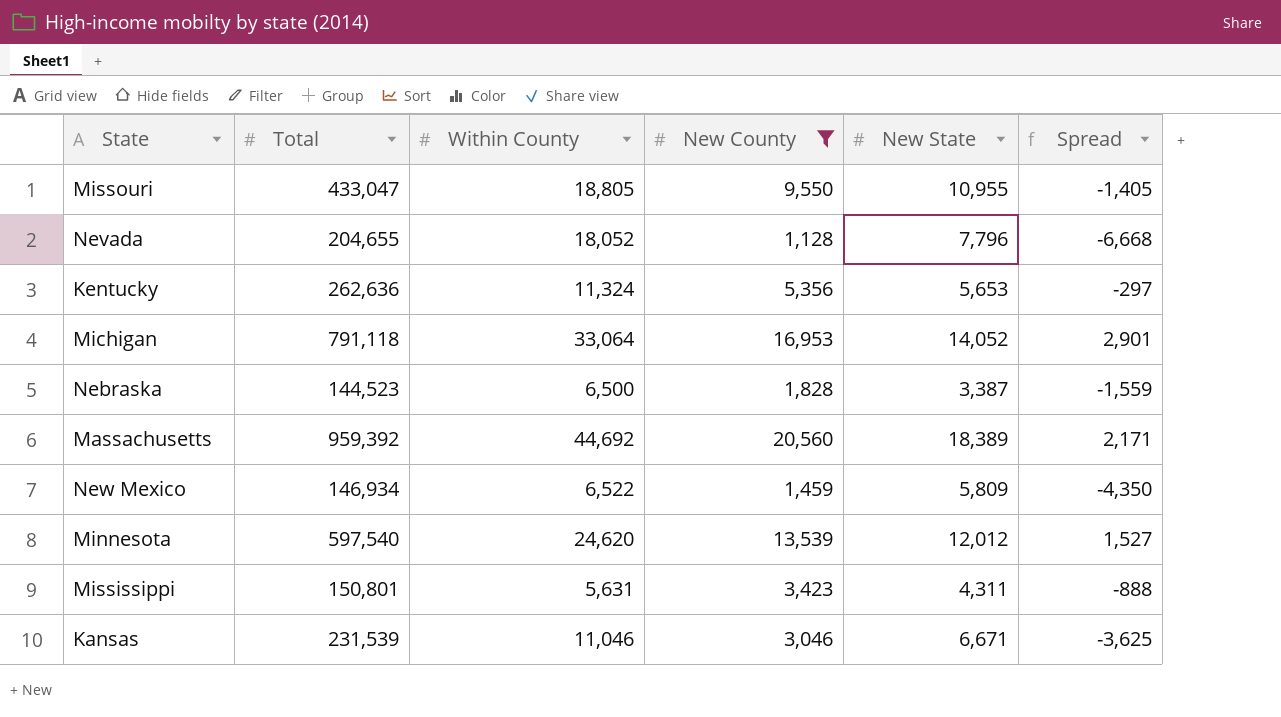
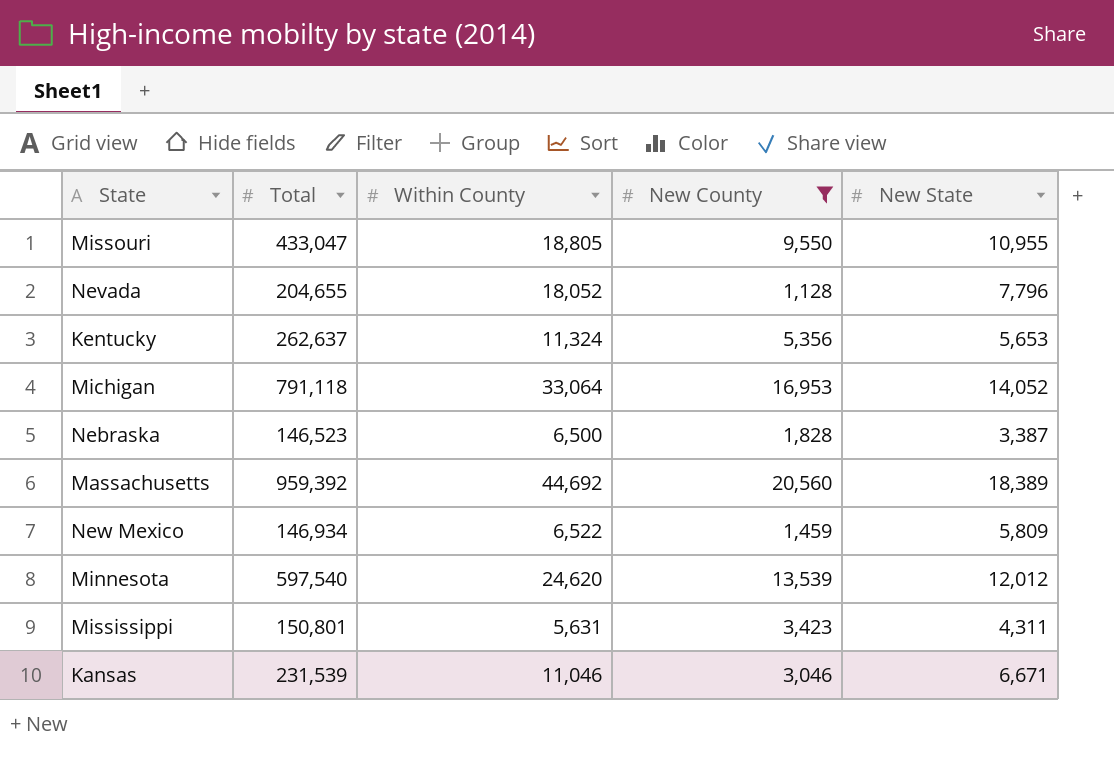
column Spread | formula: [New County] - [New State] -> none
Kentucky | Total: 262,636 -> 262,637
Nebraska | Total: 144,523 -> 146,523

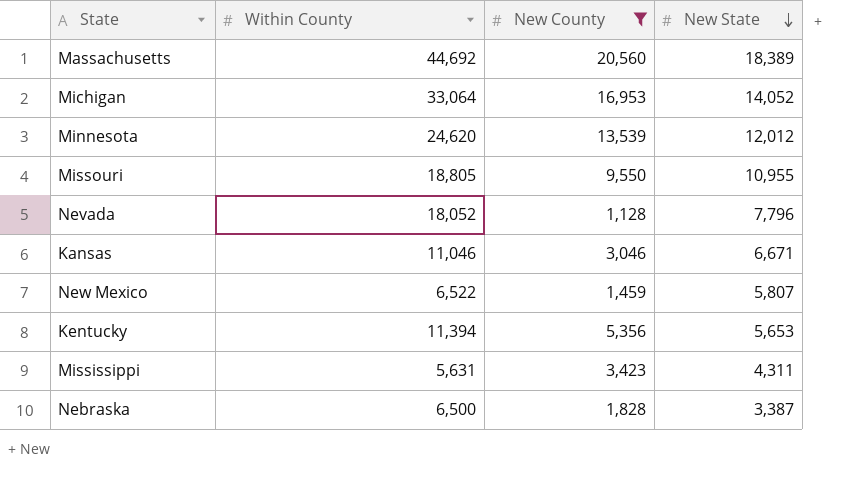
row order: none -> New State descending
column Total | position: 2 -> none
New Mexico | New State: 5,809 -> 5,807
Kentucky | Within County: 11,324 -> 11,394

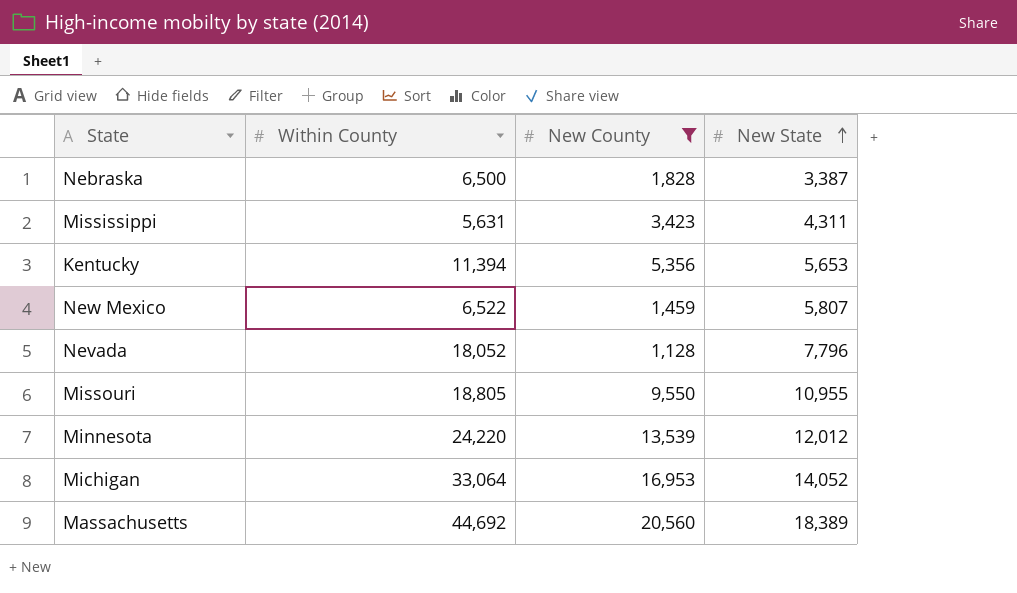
row order: New State descending -> New State ascending
row Kansas: 11,046 | 3,046 | 6,671 -> none
Minnesota | Within County: 24,620 -> 24,220

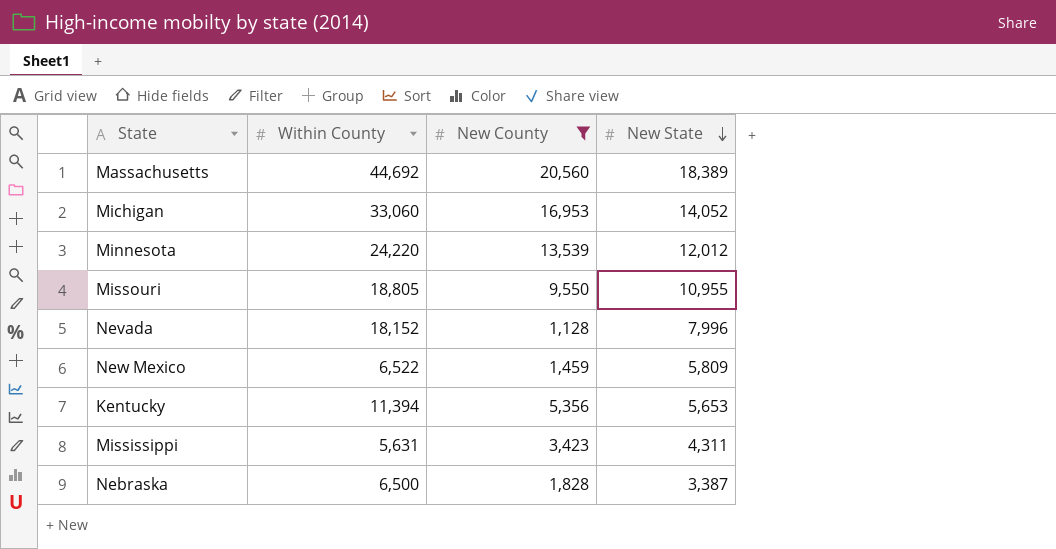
row order: New State ascending -> New State descending
Michigan | Within County: 33,064 -> 33,060
Nevada | Within County: 18,052 -> 18,152
Nevada | New State: 7,796 -> 7,996
New Mexico | New State: 5,807 -> 5,809

